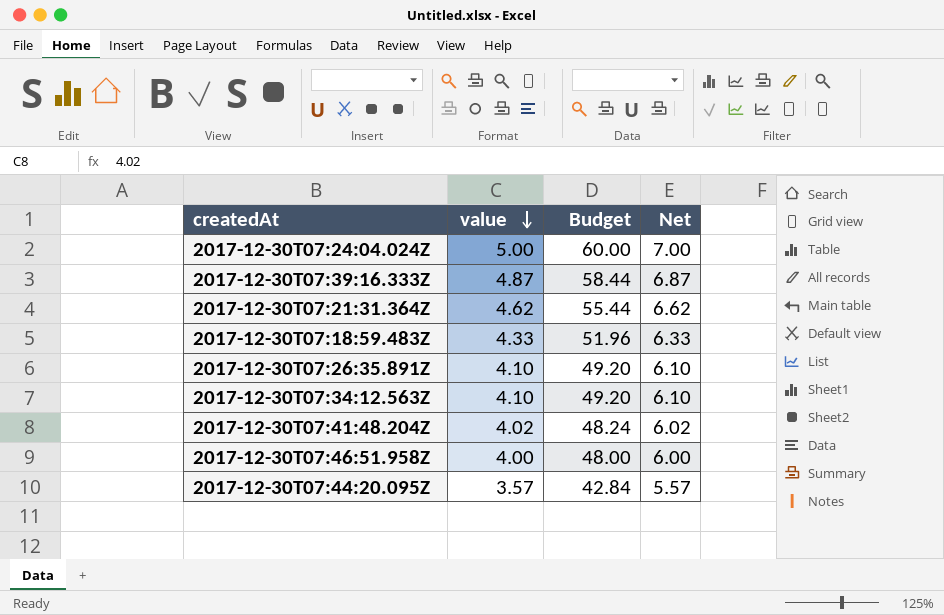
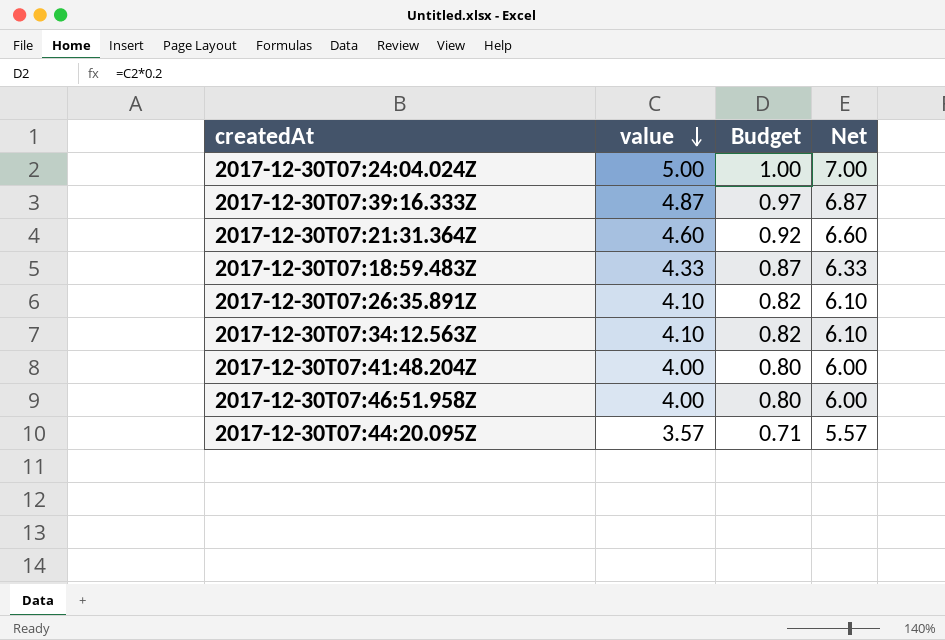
column Budget | formula: [value] * 12 -> [value] * 0.2
2017-12-30T07:21:31.364Z | value: 4.62 -> 4.60
2017-12-30T07:21:31.364Z | Net: 6.62 -> 6.60
2017-12-30T07:41:48.204Z | value: 4.02 -> 4.00
2017-12-30T07:41:48.204Z | Net: 6.02 -> 6.00

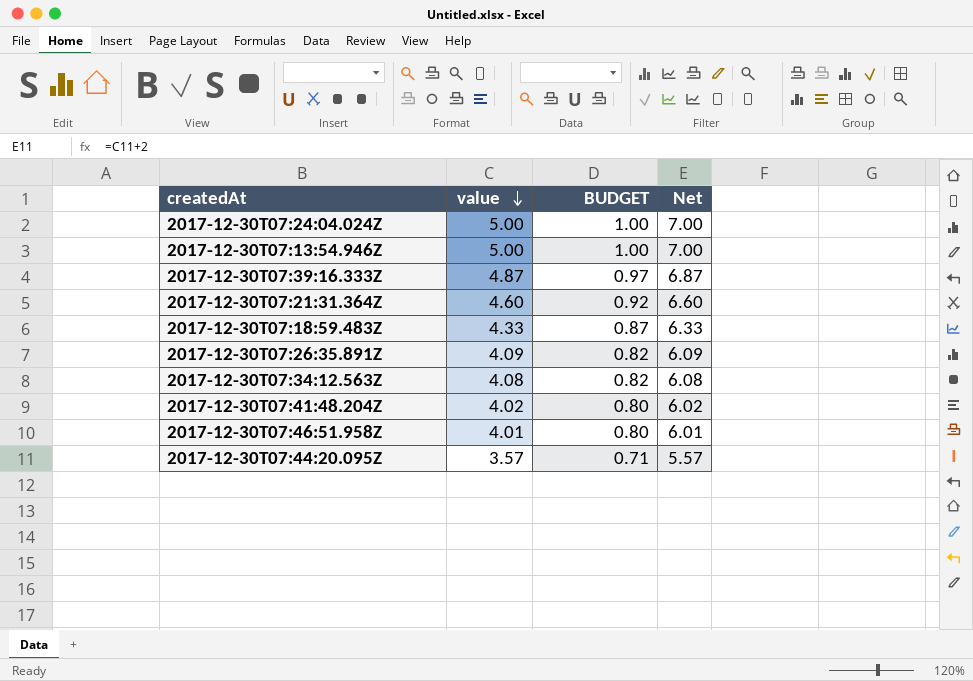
column name: Budget -> BUDGET
row 2017-12-30T07:13:54.946Z: none -> 5.00 | 1.00 | 7.00
2017-12-30T07:26:35.891Z | value: 4.10 -> 4.09
2017-12-30T07:26:35.891Z | Net: 6.10 -> 6.09
2017-12-30T07:34:12.563Z | value: 4.10 -> 4.08
2017-12-30T07:34:12.563Z | Net: 6.10 -> 6.08
2017-12-30T07:41:48.204Z | value: 4.00 -> 4.02
2017-12-30T07:41:48.204Z | Net: 6.00 -> 6.02
2017-12-30T07:46:51.958Z | value: 4.00 -> 4.01
2017-12-30T07:46:51.958Z | Net: 6.00 -> 6.01

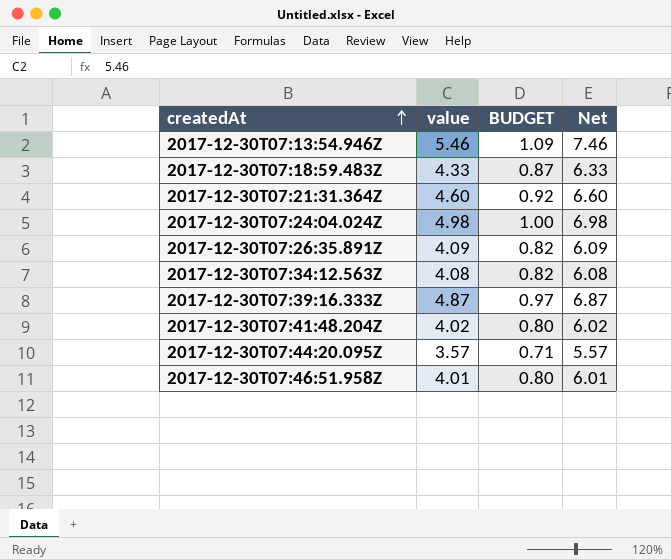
row order: value descending -> createdAt ascending
2017-12-30T07:13:54.946Z | value: 5.00 -> 5.46
2017-12-30T07:13:54.946Z | BUDGET: 1.00 -> 1.09
2017-12-30T07:13:54.946Z | Net: 7.00 -> 7.46
2017-12-30T07:24:04.024Z | value: 5.00 -> 4.98
2017-12-30T07:24:04.024Z | Net: 7.00 -> 6.98

